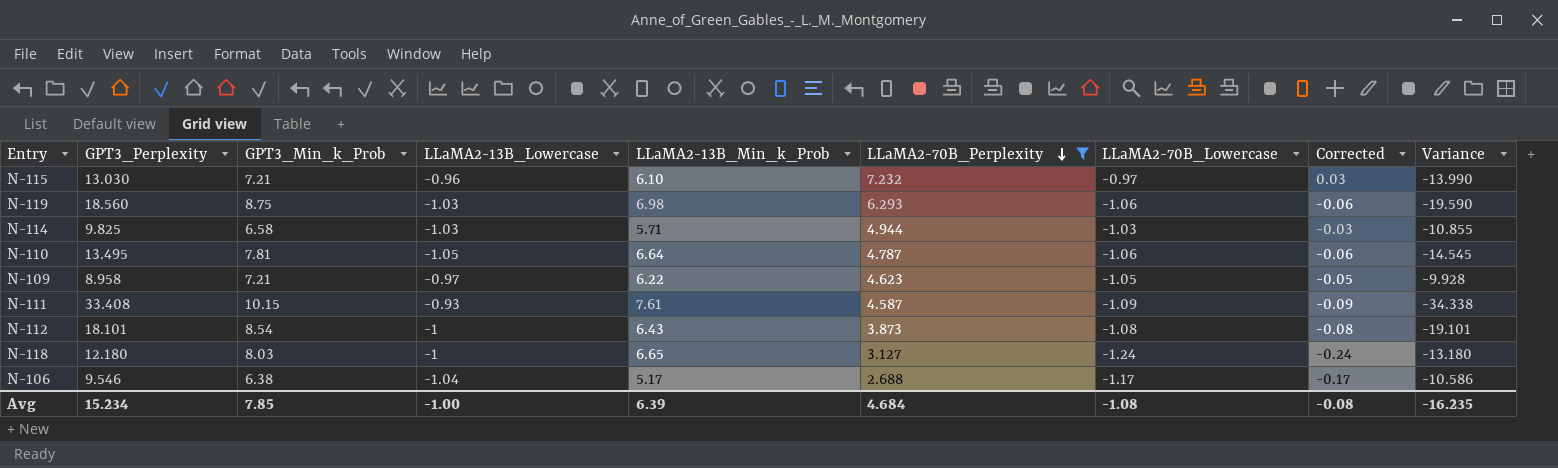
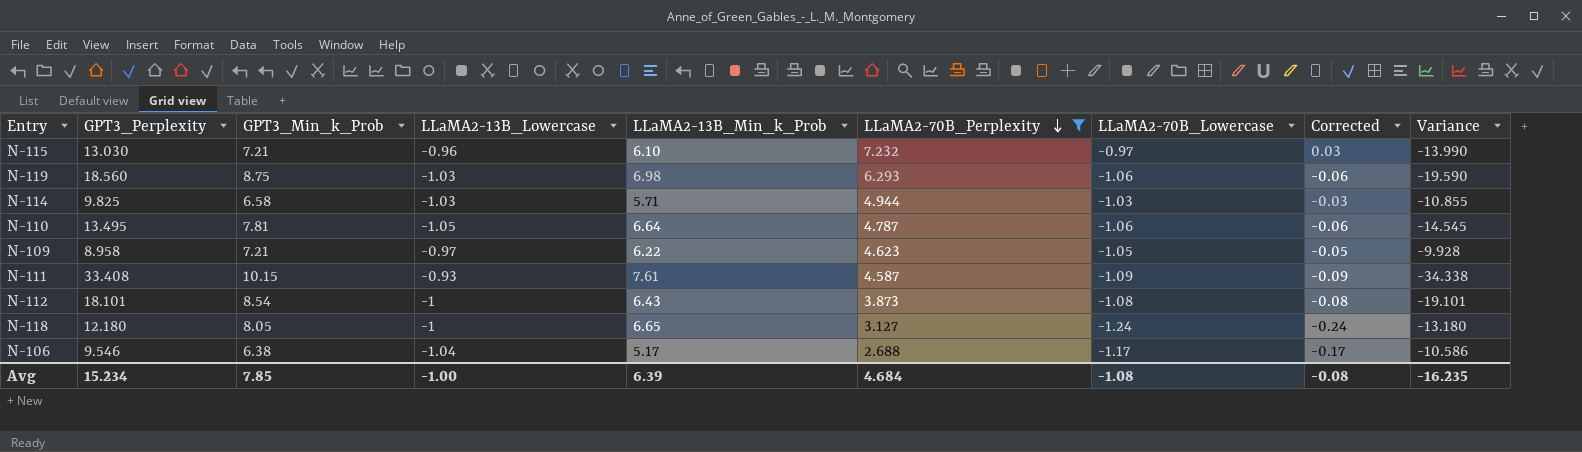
N-118 | GPT3_Min_k_Prob: 8.03 -> 8.05

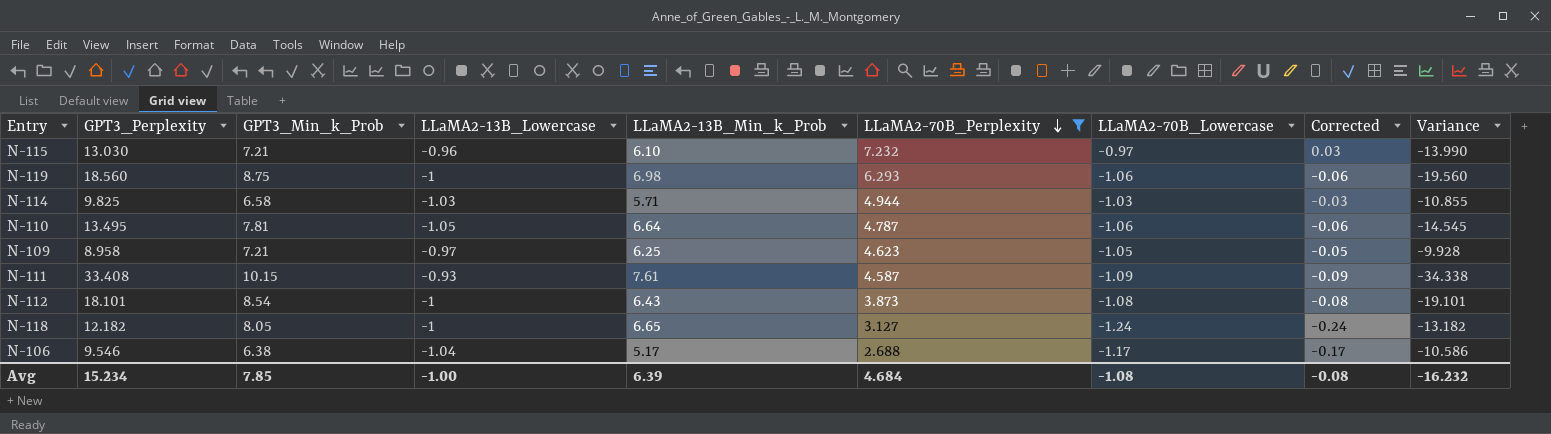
N-119 | LLaMA2-13B_Lowercase: -1.03 -> -1
N-119 | Variance: -19.590 -> -19.560
N-109 | LLaMA2-13B_Min_k_Prob: 6.22 -> 6.25
N-118 | GPT3_Perplexity: 12.180 -> 12.182
N-118 | Variance: -13.180 -> -13.182
Avg | Variance: -16.235 -> -16.232

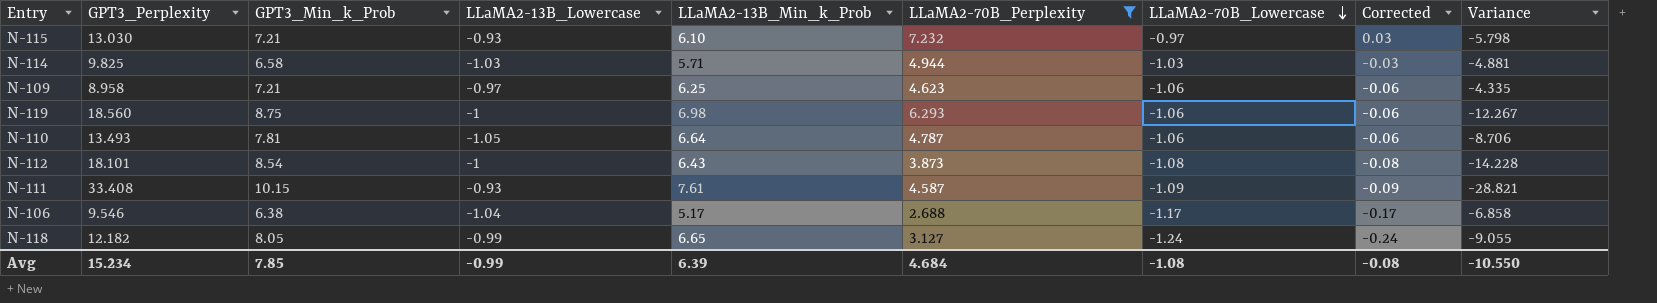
row order: LLaMA2-70B_Perplexity descending -> LLaMA2-70B_Lowercase descending
column Variance | formula: [LLaMA2-13B_Lowercase] - [GPT3_Perplexity] -> [LLaMA2-70B_Perplexity] - [GPT3_Perplexity]
N-115 | LLaMA2-13B_Lowercase: -0.96 -> -0.93
N-109 | LLaMA2-70B_Lowercase: -1.05 -> -1.06
N-109 | Corrected: -0.05 -> -0.06
N-110 | GPT3_Perplexity: 13.495 -> 13.493
N-118 | LLaMA2-13B_Lowercase: -1 -> -0.99
Avg | LLaMA2-13B_Lowercase: -1.00 -> -0.99
Avg | Variance: -16.232 -> -10.550

